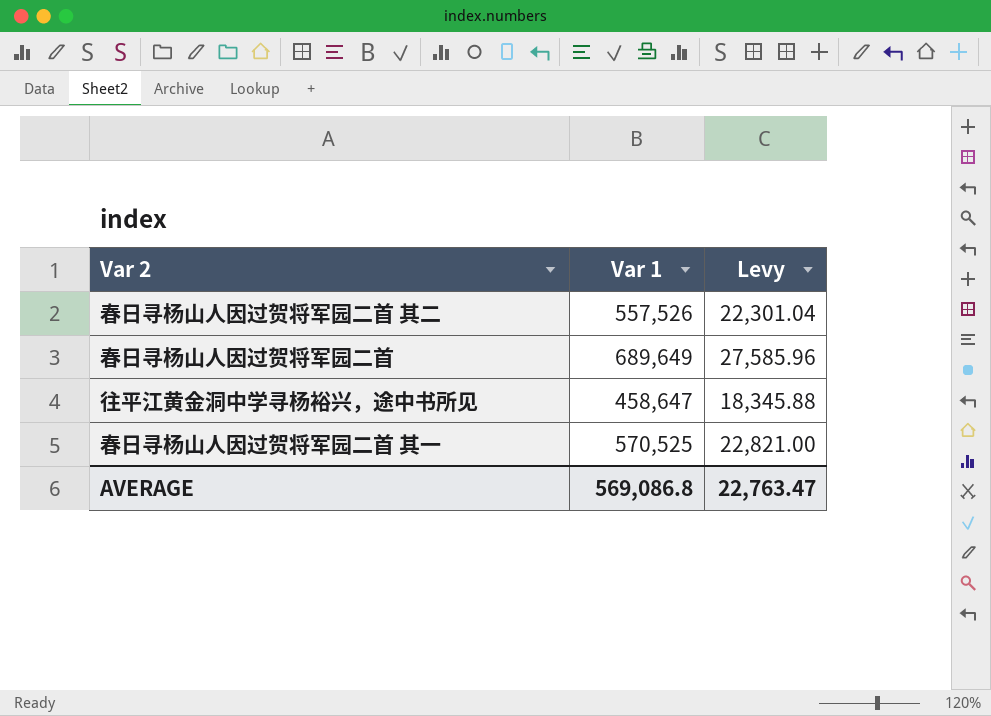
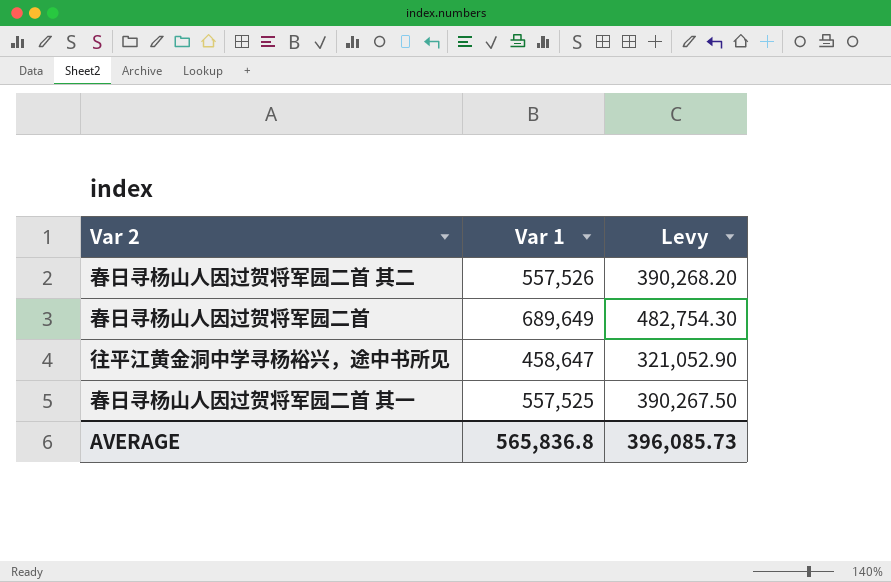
column Levy | formula: [Var 1] * 0.04 -> [Var 1] * 0.7
春日寻杨山人因过贺将军园二首 其一 | Var 1: 570,525 -> 557,525
AVERAGE | Var 1: 569,086.8 -> 565,836.8
AVERAGE | Levy: 22,763.47 -> 396,085.73

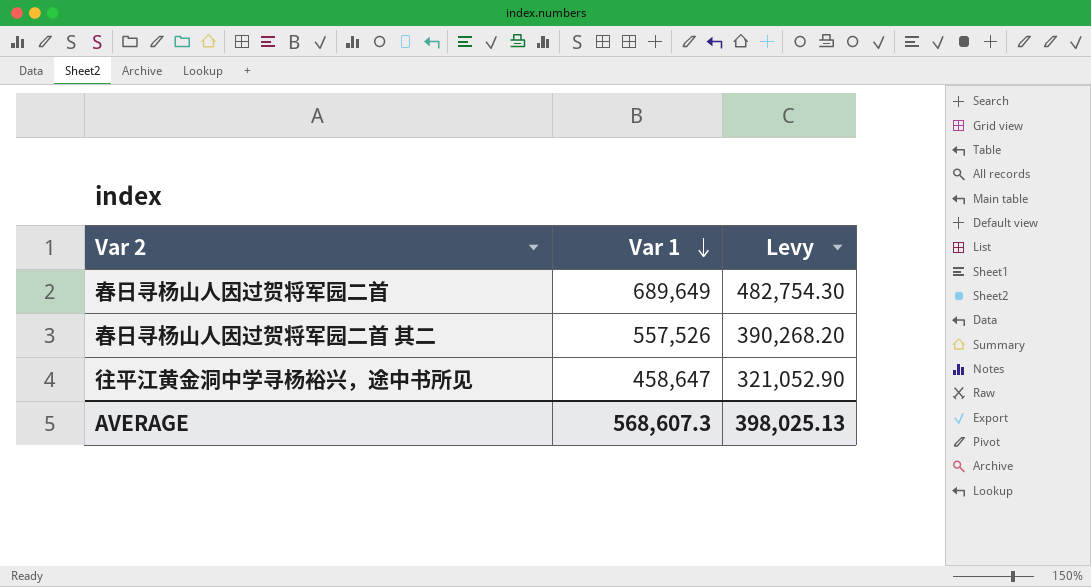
row order: none -> Var 1 descending
row 春日寻杨山人因过贺将军园二首 其一: 557,525 | 390,267.50 -> none
AVERAGE | Var 1: 565,836.8 -> 568,607.3
AVERAGE | Levy: 396,085.73 -> 398,025.13

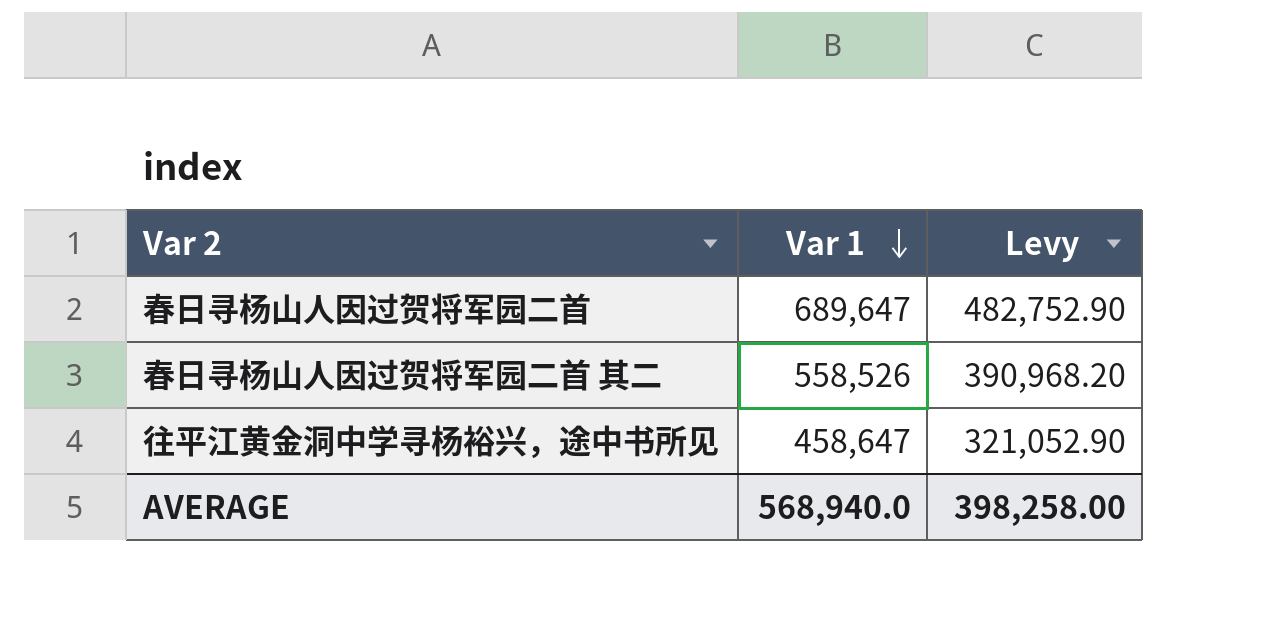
春日寻杨山人因过贺将军园二首 | Var 1: 689,649 -> 689,647
春日寻杨山人因过贺将军园二首 | Levy: 482,754.30 -> 482,752.90
春日寻杨山人因过贺将军园二首 其二 | Var 1: 557,526 -> 558,526
春日寻杨山人因过贺将军园二首 其二 | Levy: 390,268.20 -> 390,968.20
AVERAGE | Var 1: 568,607.3 -> 568,940.0
AVERAGE | Levy: 398,025.13 -> 398,258.00

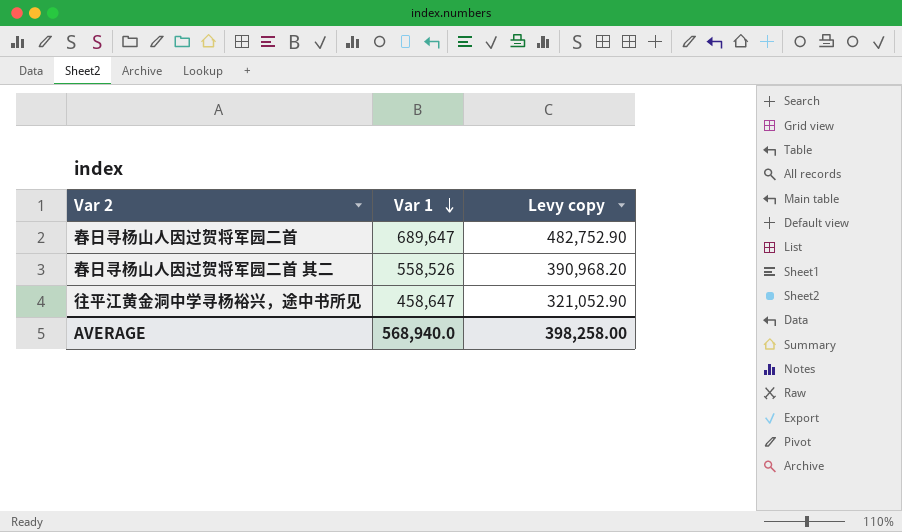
column name: Levy -> Levy copy

